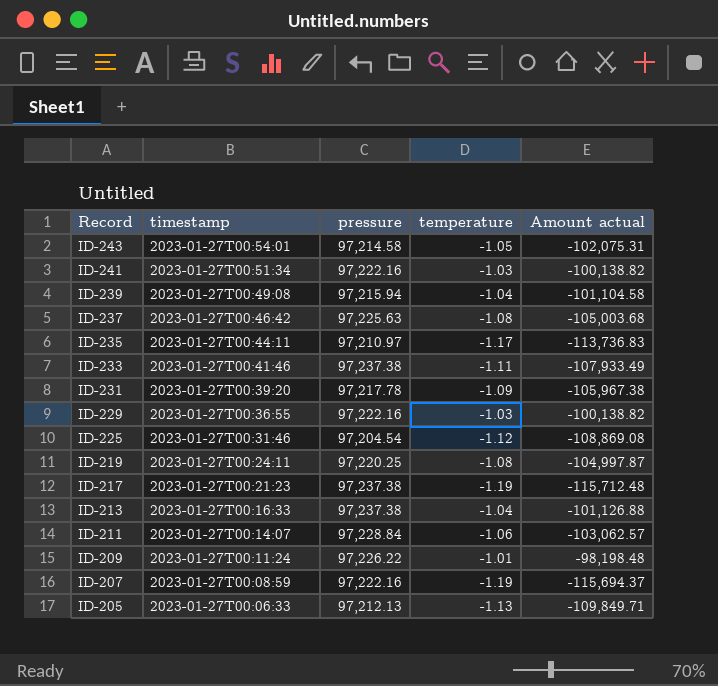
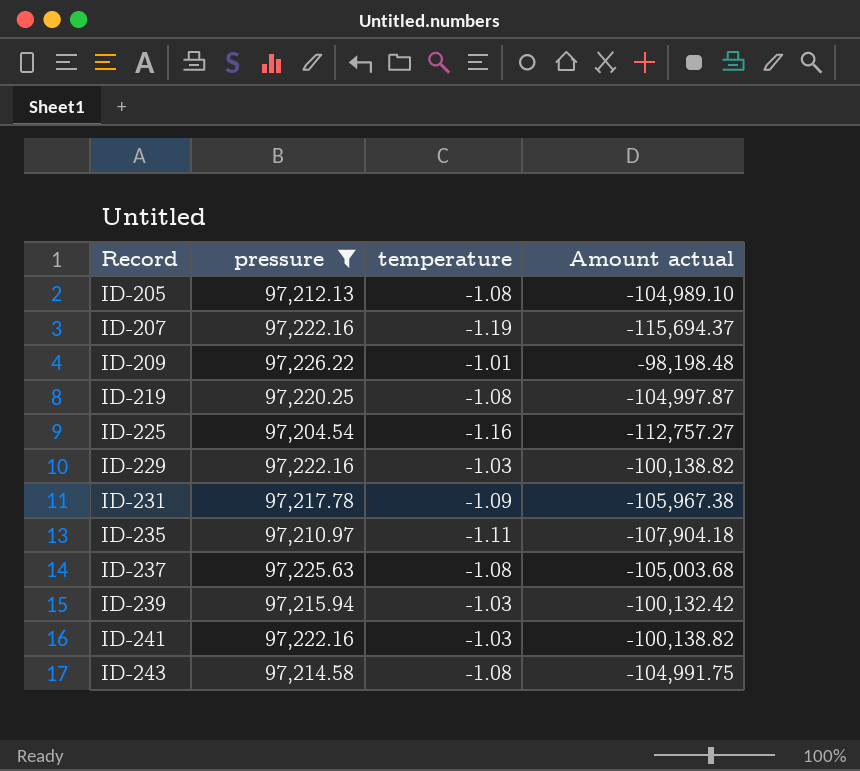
filter: none -> pressure <= 97,226.22
row order: Record descending -> Record ascending
column timestamp | position: 2 -> none
ID-205 | temperature: -1.13 -> -1.08
ID-205 | Amount actual: -109,849.71 -> -104,989.10
ID-225 | temperature: -1.12 -> -1.16
ID-225 | Amount actual: -108,869.08 -> -112,757.27
ID-235 | temperature: -1.17 -> -1.11
ID-235 | Amount actual: -113,736.83 -> -107,904.18
ID-239 | temperature: -1.04 -> -1.03
ID-239 | Amount actual: -101,104.58 -> -100,132.42
ID-243 | temperature: -1.05 -> -1.08
ID-243 | Amount actual: -102,075.31 -> -104,991.75

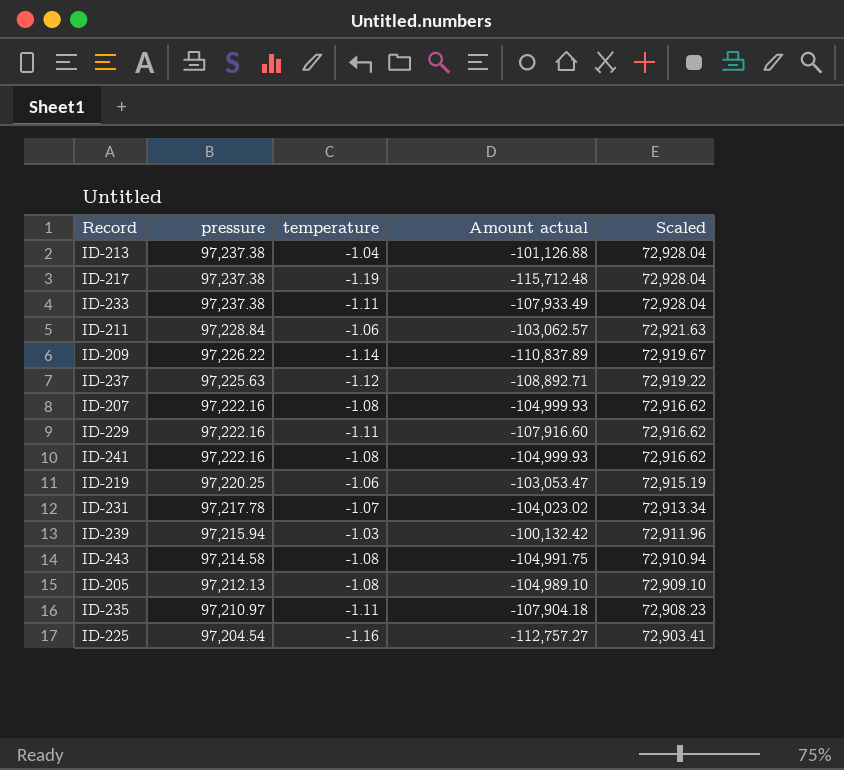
filter: pressure <= 97,226.22 -> none
row order: Record ascending -> pressure descending
column Scaled | formula: none -> [pressure] * 0.75
ID-209 | temperature: -1.01 -> -1.14
ID-209 | Amount actual: -98,198.48 -> -110,837.89
ID-237 | temperature: -1.08 -> -1.12
ID-237 | Amount actual: -105,003.68 -> -108,892.71
ID-207 | temperature: -1.19 -> -1.08
ID-207 | Amount actual: -115,694.37 -> -104,999.93
ID-229 | temperature: -1.03 -> -1.11
ID-229 | Amount actual: -100,138.82 -> -107,916.60
ID-241 | temperature: -1.03 -> -1.08
ID-241 | Amount actual: -100,138.82 -> -104,999.93
ID-219 | temperature: -1.08 -> -1.06
ID-219 | Amount actual: -104,997.87 -> -103,053.47
ID-231 | temperature: -1.09 -> -1.07
ID-231 | Amount actual: -105,967.38 -> -104,023.02

